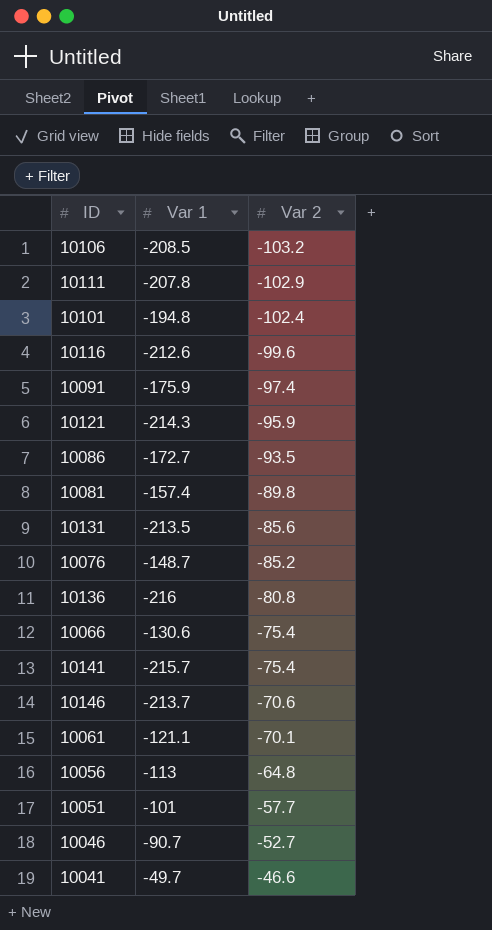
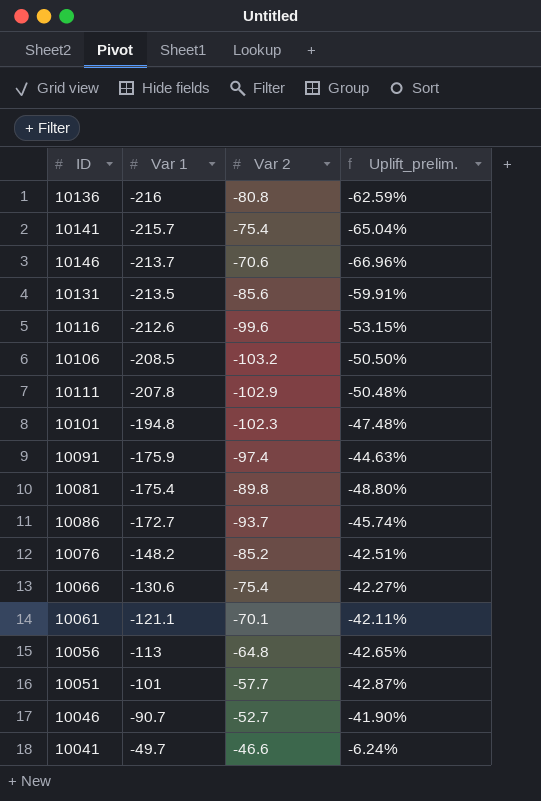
row order: Var 2 ascending -> Var 1 ascending
column Uplift_prelim. | formula: none -> ([Var 2] - [Var 1]) / [Var 1]
row 10121: -214.3 | -95.9 -> none
10101 | Var 2: -102.4 -> -102.3
10081 | Var 1: -157.4 -> -175.4
10086 | Var 2: -93.5 -> -93.7
10076 | Var 1: -148.7 -> -148.2

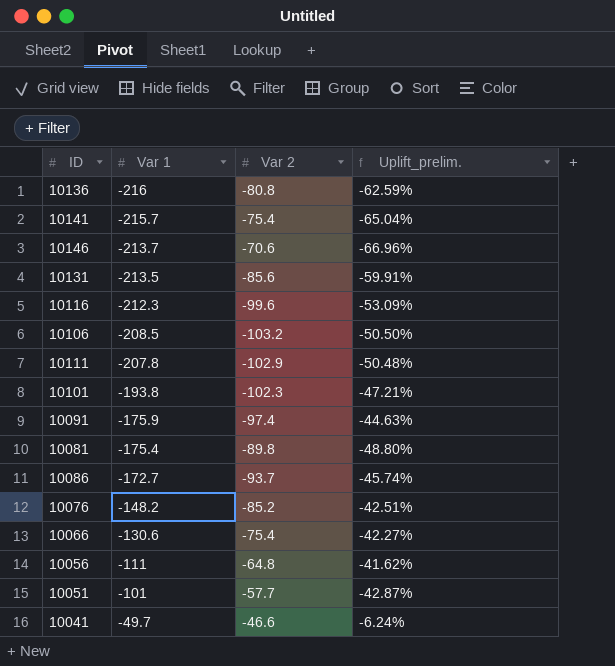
row 10061: -121.1 | -70.1 | -42.11% -> none
row 10046: -90.7 | -52.7 | -41.90% -> none
10116 | Var 1: -212.6 -> -212.3
10116 | Uplift_prelim.: -53.15% -> -53.09%
10101 | Var 1: -194.8 -> -193.8
10101 | Uplift_prelim.: -47.48% -> -47.21%
10056 | Var 1: -113 -> -111
10056 | Uplift_prelim.: -42.65% -> -41.62%

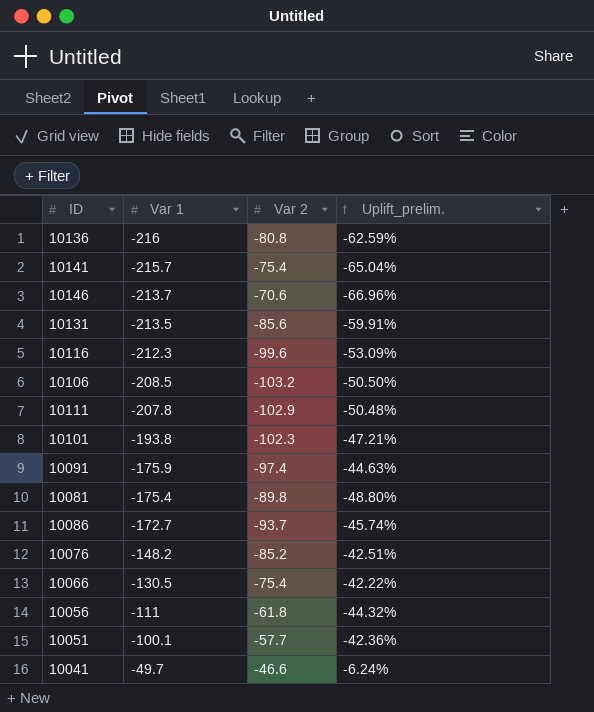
10066 | Var 1: -130.6 -> -130.5
10066 | Uplift_prelim.: -42.27% -> -42.22%
10056 | Var 2: -64.8 -> -61.8
10056 | Uplift_prelim.: -41.62% -> -44.32%
10051 | Var 1: -101 -> -100.1
10051 | Uplift_prelim.: -42.87% -> -42.36%

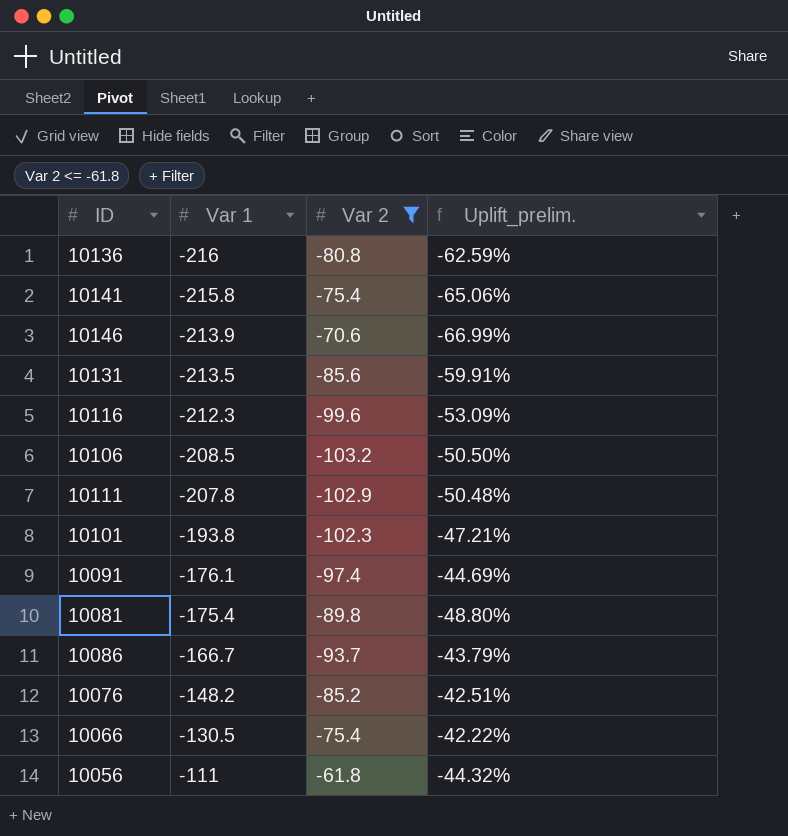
filter: none -> Var 2 <= -61.8
10141 | Var 1: -215.7 -> -215.8
10141 | Uplift_prelim.: -65.04% -> -65.06%
10146 | Var 1: -213.7 -> -213.9
10146 | Uplift_prelim.: -66.96% -> -66.99%
10091 | Var 1: -175.9 -> -176.1
10091 | Uplift_prelim.: -44.63% -> -44.69%
10086 | Var 1: -172.7 -> -166.7
10086 | Uplift_prelim.: -45.74% -> -43.79%

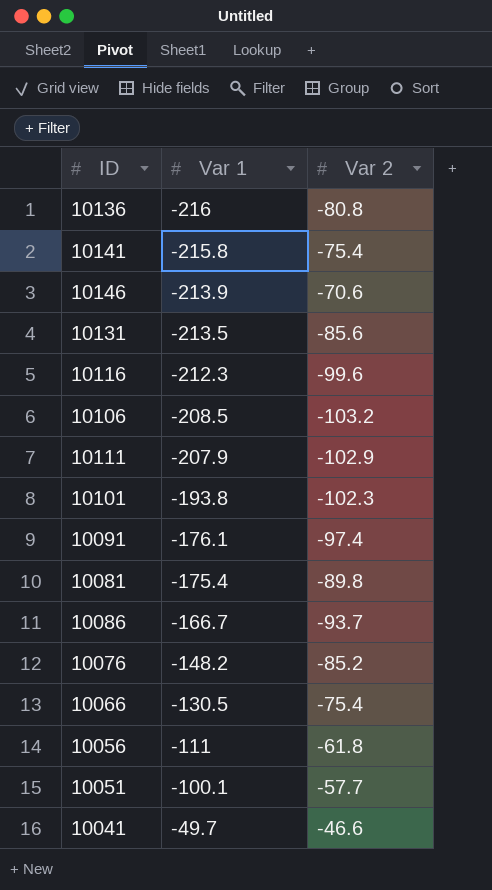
filter: Var 2 <= -61.8 -> none
column Uplift_prelim. | formula: ([Var 2] - [Var 1]) / [Var 1] -> none
10111 | Var 1: -207.8 -> -207.9

